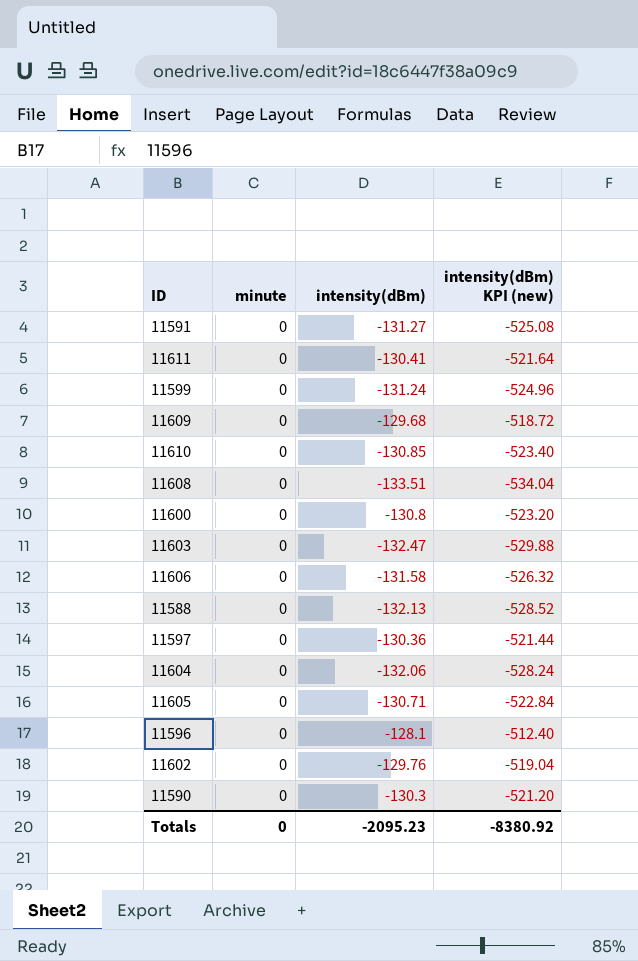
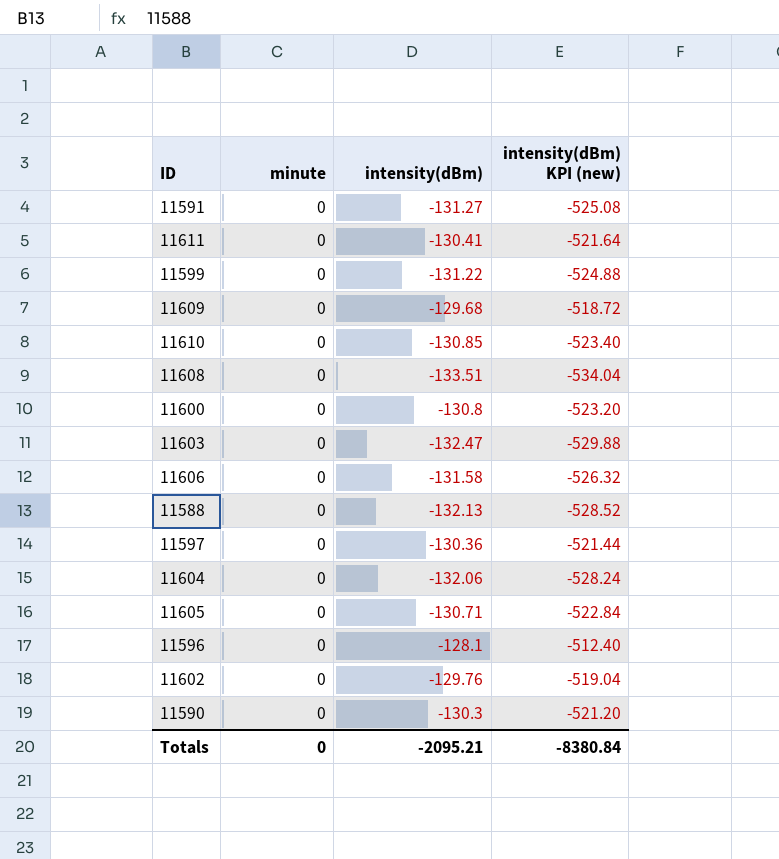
11599 | intensity(dBm): -131.24 -> -131.22
11599 | intensity(dBm) KPI (new): -524.96 -> -524.88
Totals | intensity(dBm): -2095.23 -> -2095.21
Totals | intensity(dBm) KPI (new): -8380.92 -> -8380.84

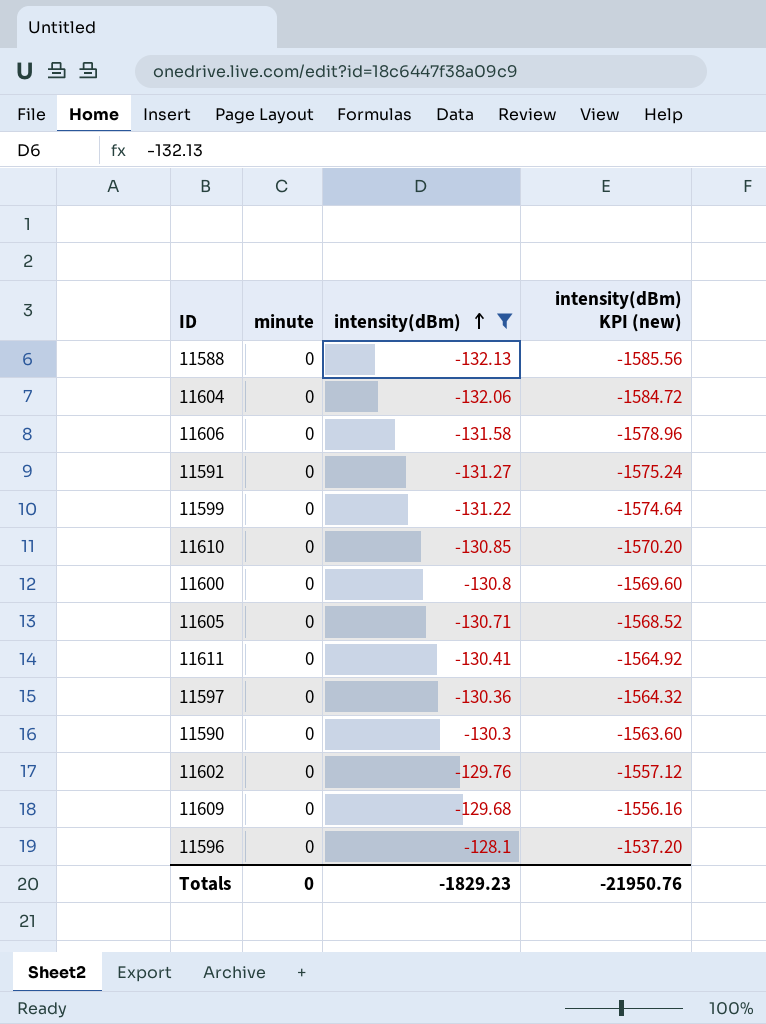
filter: none -> intensity(dBm) >= -132.13
row order: none -> intensity(dBm) ascending
column intensity(dBm) KPI (new) | formula: [intensity(dBm)] * 4 -> [intensity(dBm)] * 12
Totals | intensity(dBm): -2095.21 -> -1829.23
Totals | intensity(dBm) KPI (new): -8380.84 -> -21950.76

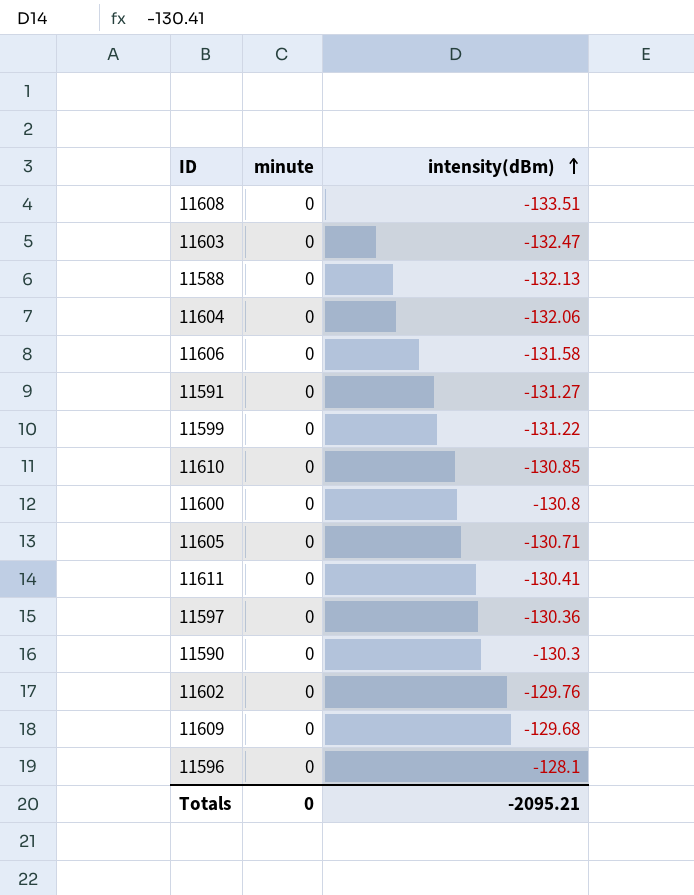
filter: intensity(dBm) >= -132.13 -> none
column intensity(dBm) KPI (new) | formula: [intensity(dBm)] * 12 -> none
Totals | intensity(dBm): -1829.23 -> -2095.21

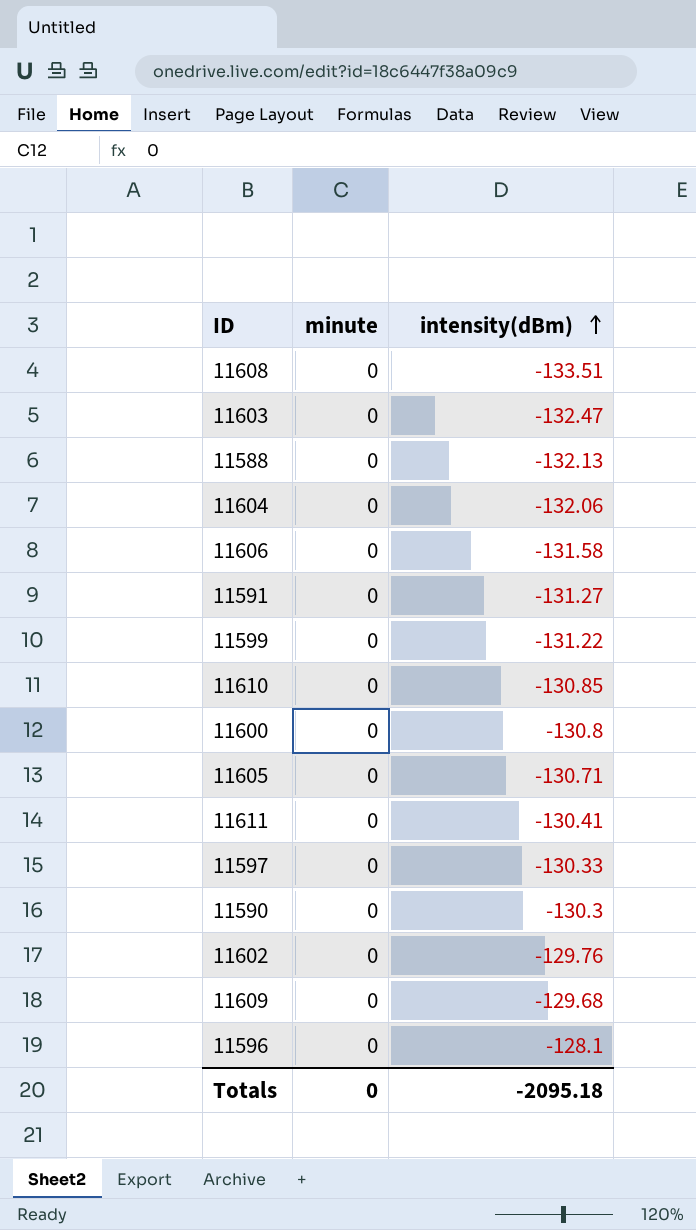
11597 | intensity(dBm): -130.36 -> -130.33
Totals | intensity(dBm): -2095.21 -> -2095.18

